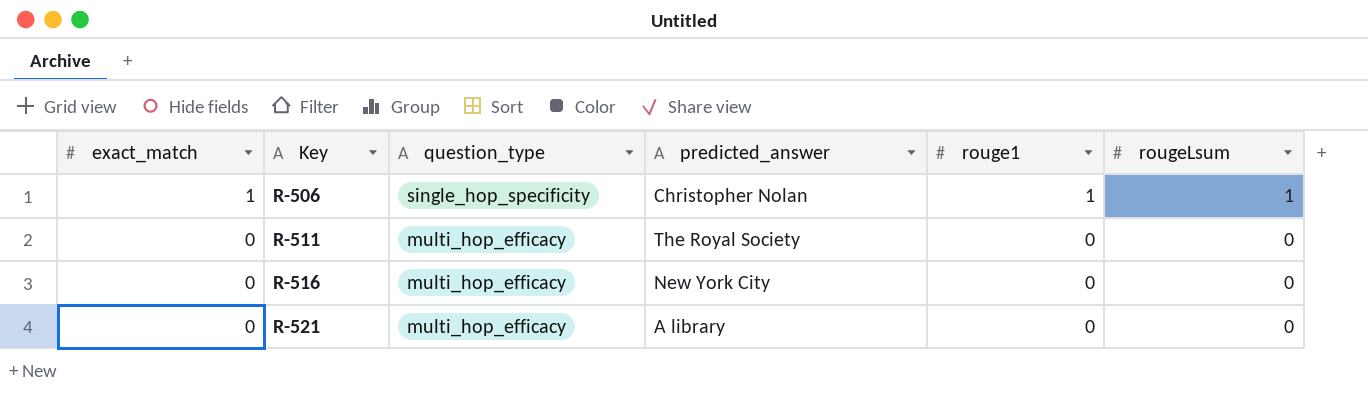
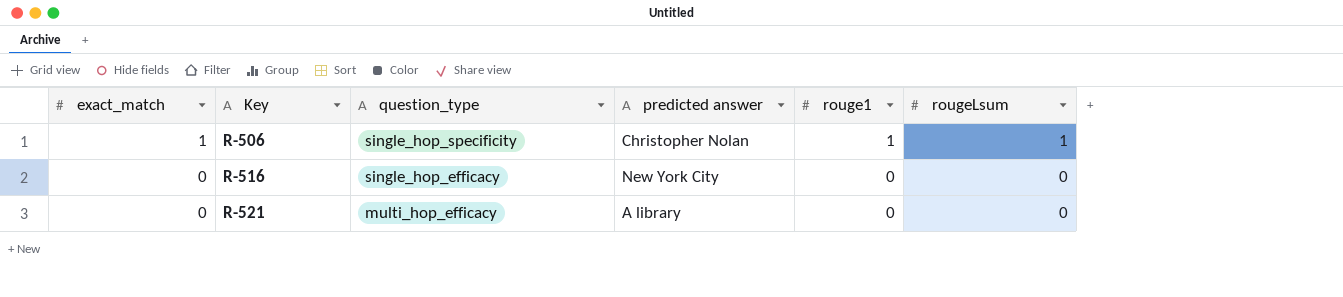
column name: predicted_answer -> predicted answer
row R-511: 0 | multi_hop_efficacy | The Royal Society | 0 | 0 -> none
R-516 | question_type: multi_hop_efficacy -> single_hop_efficacy

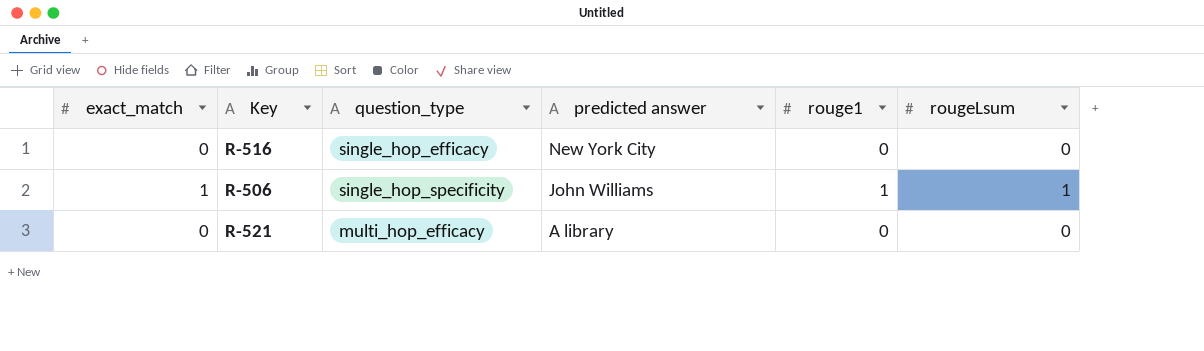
row order: exact_match descending -> predicted answer descending
R-506 | predicted answer: Christopher Nolan -> John Williams

